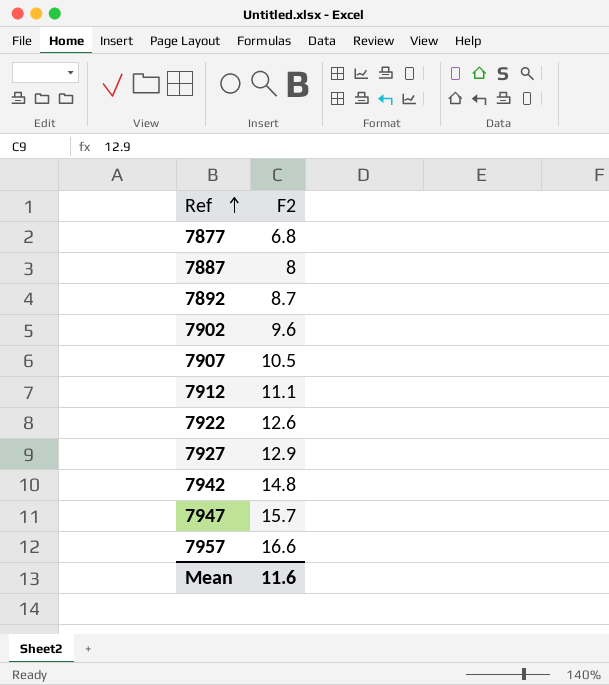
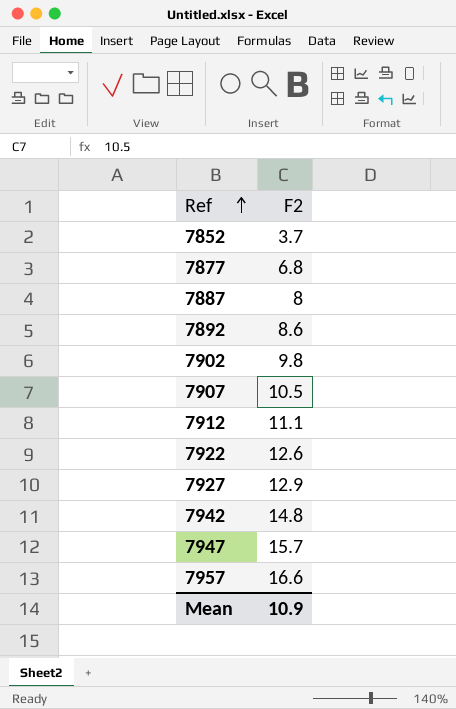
row 7852: none -> 3.7
7892 | F2: 8.7 -> 8.6
7902 | F2: 9.6 -> 9.8
Mean | F2: 11.6 -> 10.9

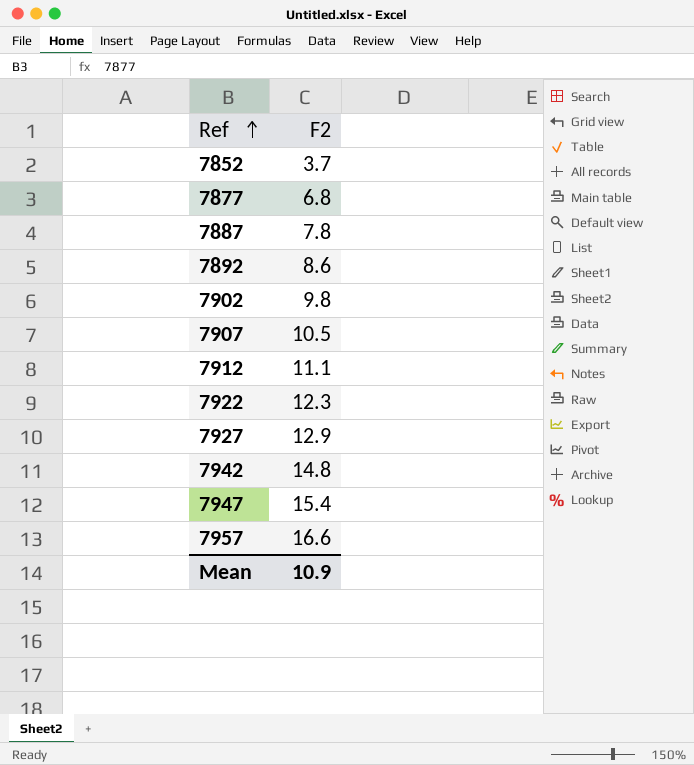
7887 | F2: 8 -> 7.8
7922 | F2: 12.6 -> 12.3
7947 | F2: 15.7 -> 15.4

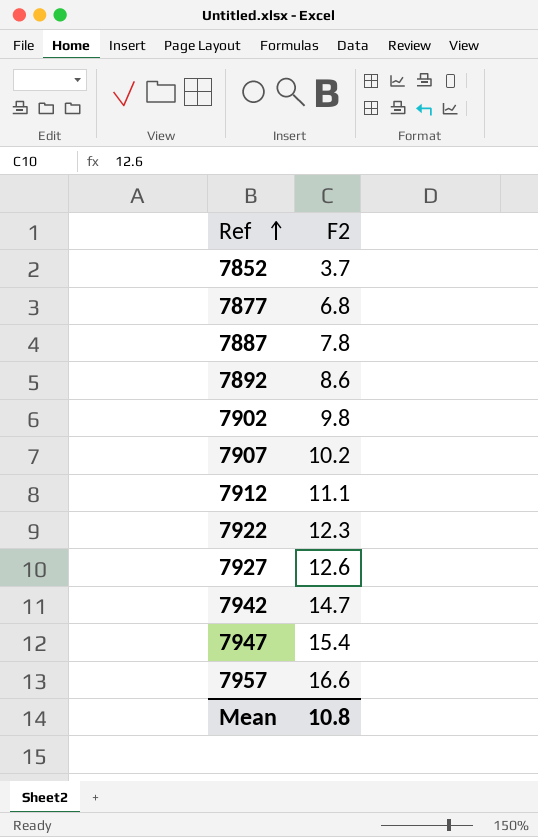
7907 | F2: 10.5 -> 10.2
7927 | F2: 12.9 -> 12.6
7942 | F2: 14.8 -> 14.7
Mean | F2: 10.9 -> 10.8

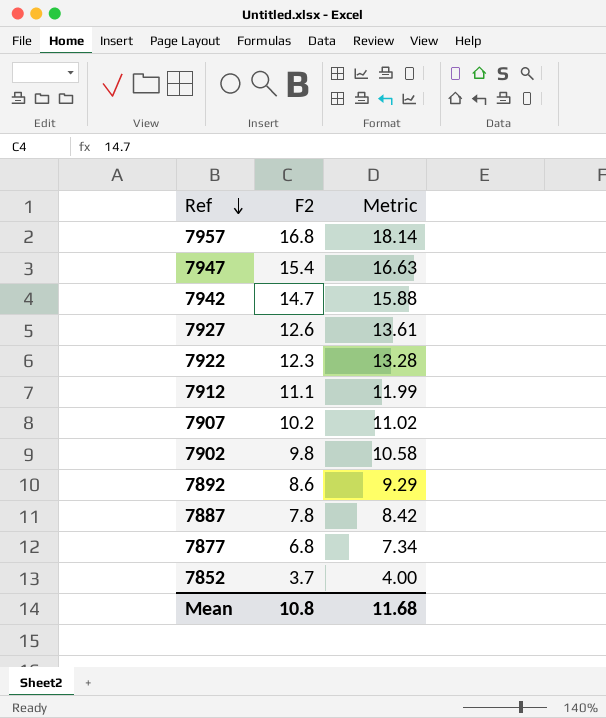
row order: Ref ascending -> Ref descending
column Metric | formula: none -> [F2] * 1.08
7957 | F2: 16.6 -> 16.8

